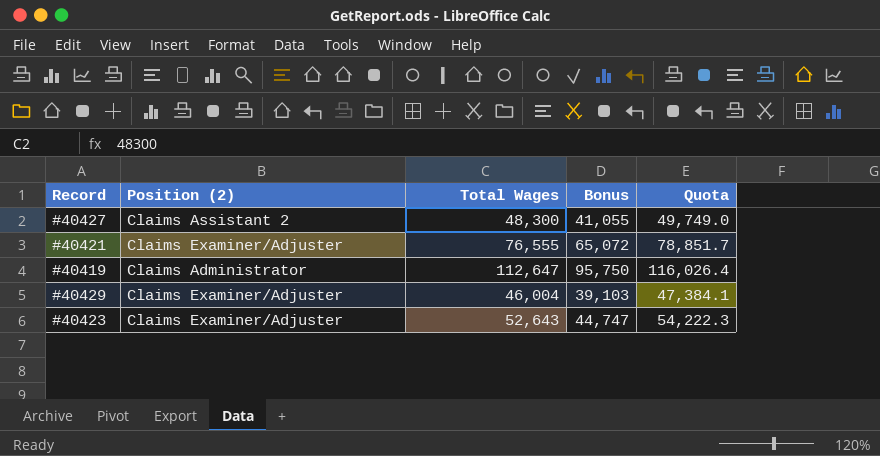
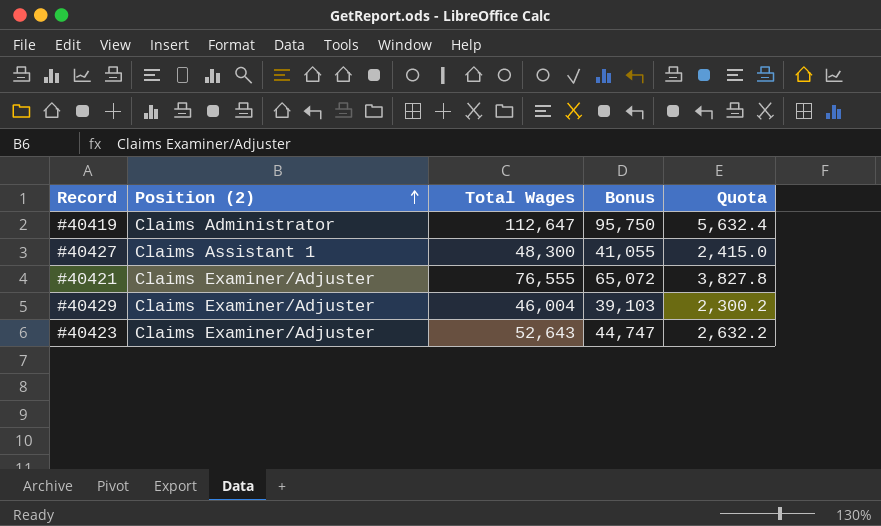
row order: none -> Position (2) ascending
column Quota | formula: [Total Wages] * 1.03 -> [Total Wages] * 0.05
#40427 | Position (2): Claims Assistant 2 -> Claims Assistant 1

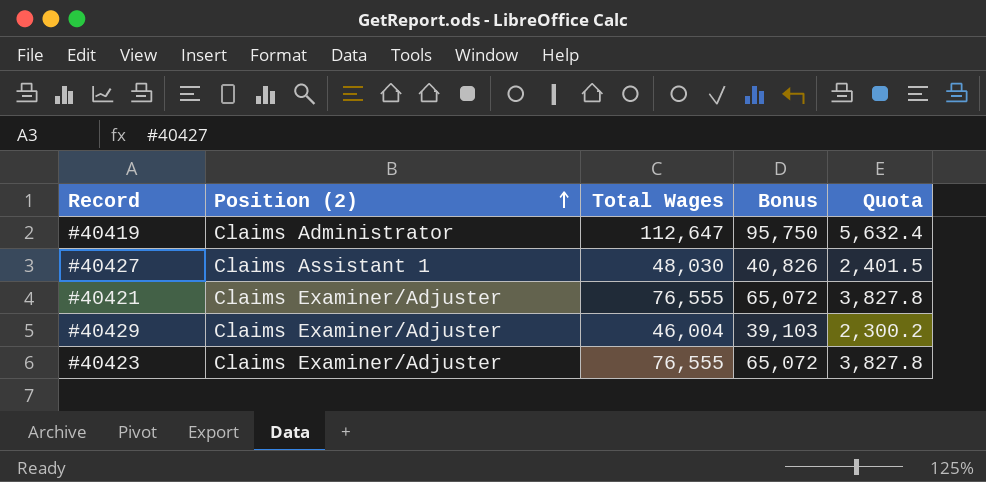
#40427 | Total Wages: 48,300 -> 48,030
#40427 | Bonus: 41,055 -> 40,826
#40427 | Quota: 2,415.0 -> 2,401.5
#40423 | Total Wages: 52,643 -> 76,555
#40423 | Bonus: 44,747 -> 65,072
#40423 | Quota: 2,632.2 -> 3,827.8

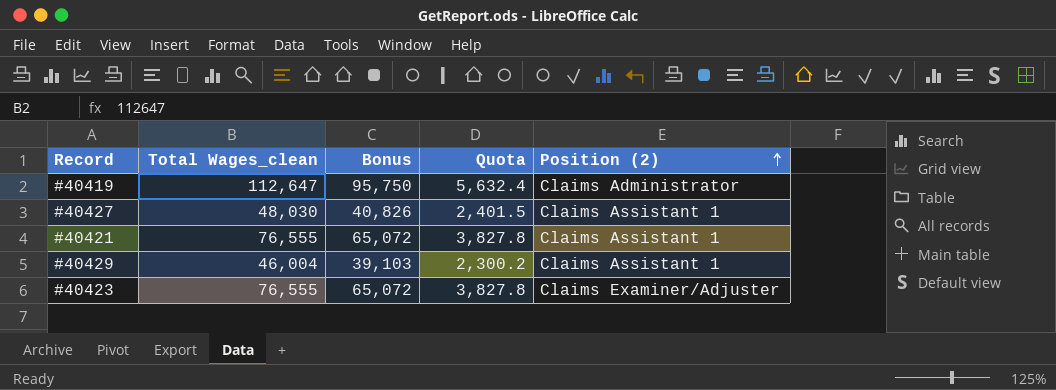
column name: Total Wages -> Total Wages_clean
column Position (2) | position: 2 -> 5
#40421 | Position (2): Claims Examiner/Adjuster -> Claims Assistant 1
#40429 | Position (2): Claims Examiner/Adjuster -> Claims Assistant 1

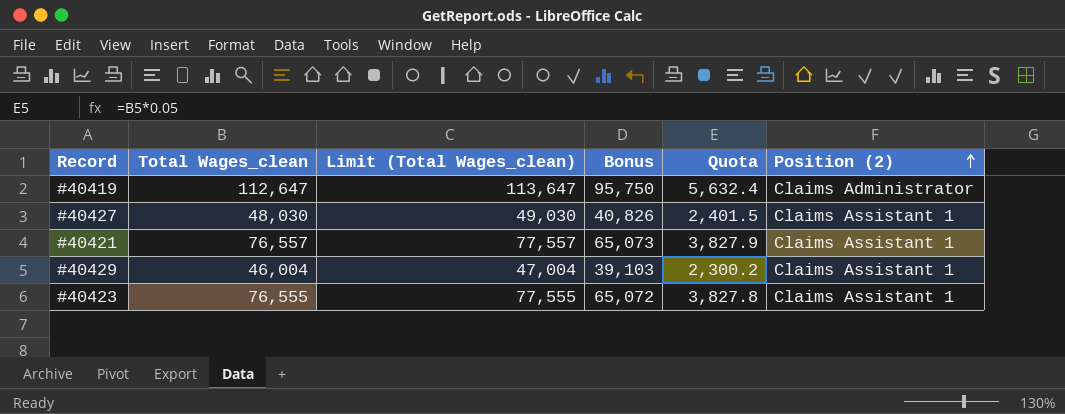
column Limit (Total Wages_clean) | formula: none -> [Total Wages_clean] + 1000
#40421 | Total Wages_clean: 76,555 -> 76,557
#40421 | Bonus: 65,072 -> 65,073
#40421 | Quota: 3,827.8 -> 3,827.9
#40423 | Position (2): Claims Examiner/Adjuster -> Claims Assistant 1

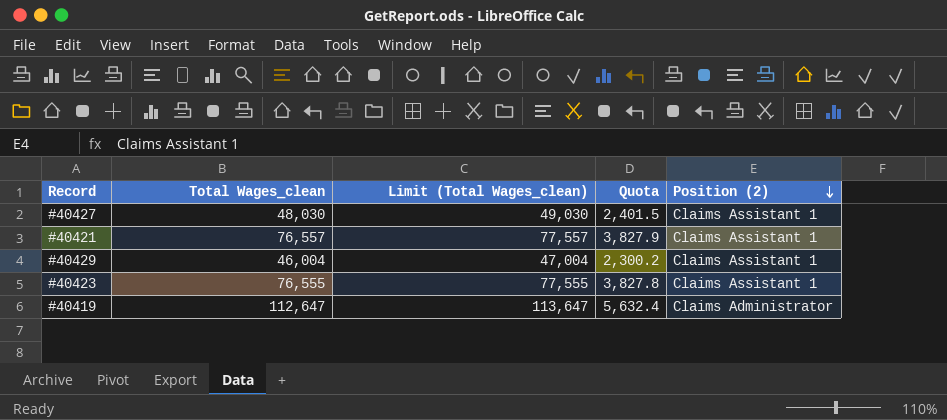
row order: Position (2) ascending -> Position (2) descending
column Bonus | formula: [Total Wages_clean] * 0.85 -> none

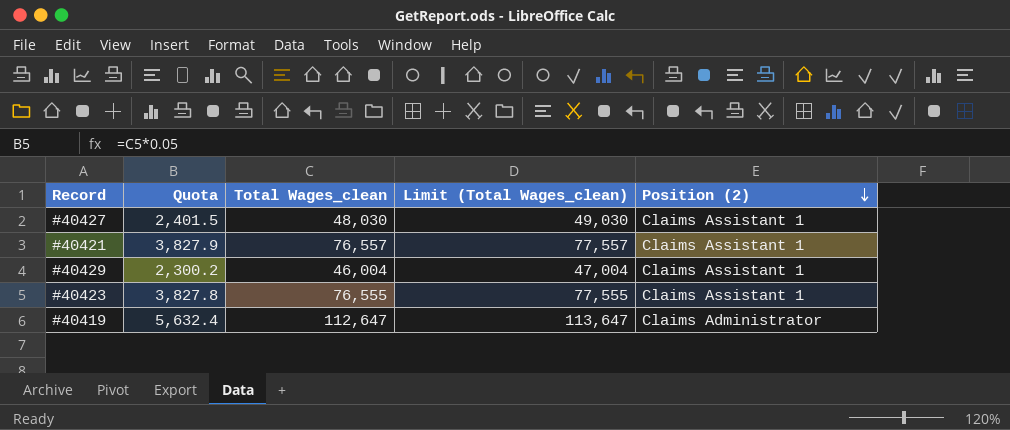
column Quota | position: 4 -> 2

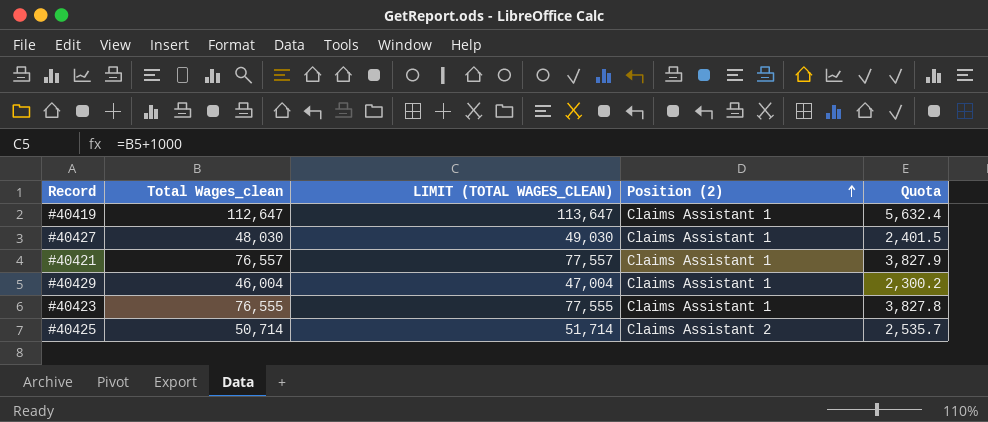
row order: Position (2) descending -> Position (2) ascending
column name: Limit (Total Wages_clean) -> LIMIT (TOTAL WAGES_CLEAN)
column Quota | position: 2 -> 5
#40419 | Position (2): Claims Administrator -> Claims Assistant 1
row #40425: none -> 50,714 | 51,714 | Claims Assistant 2 | 2,535.7

